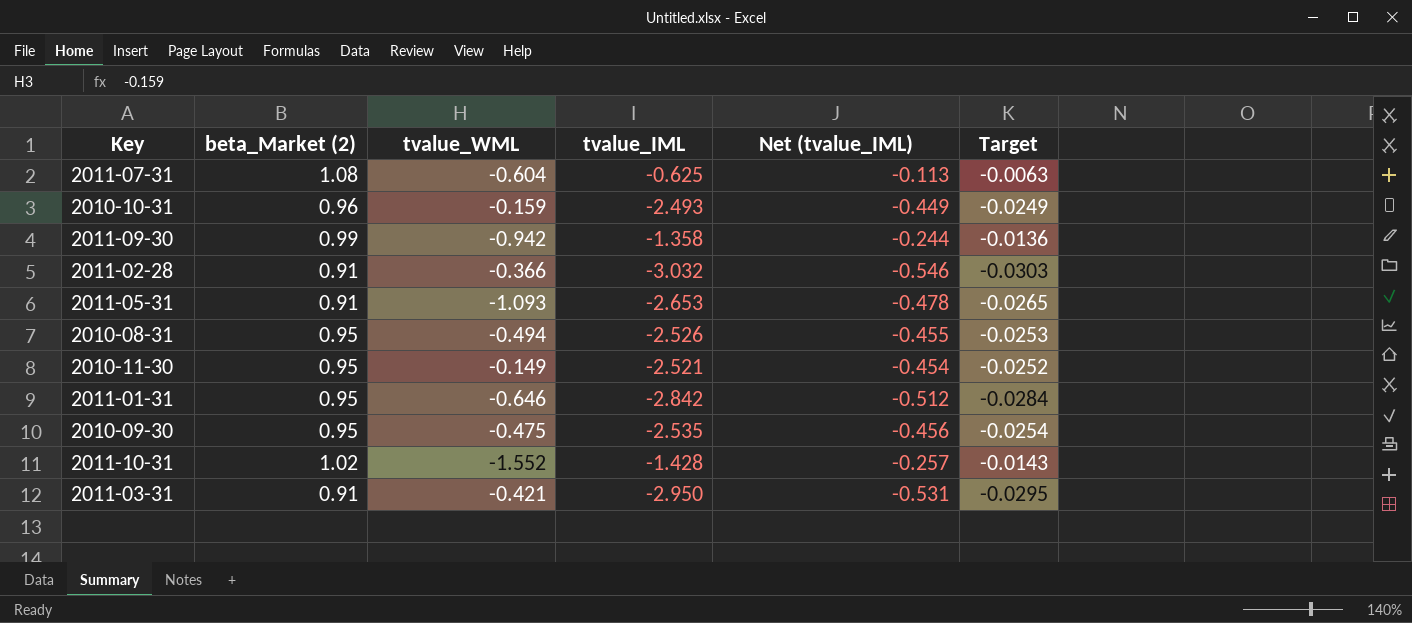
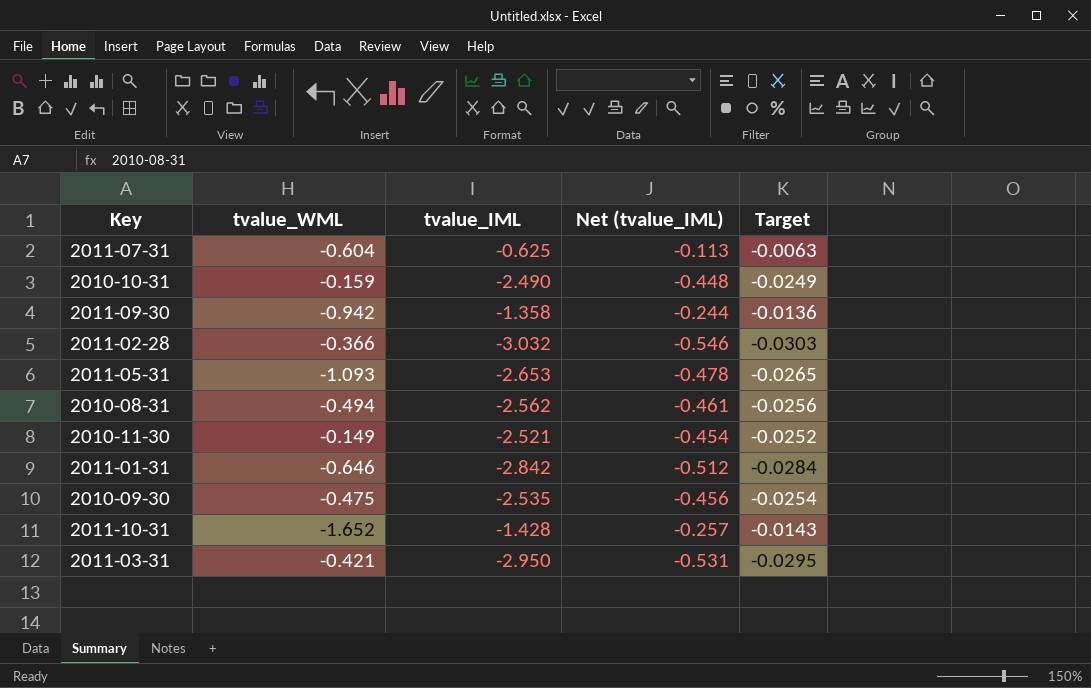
column beta_Market (2) | position: 2 -> none
2010-10-31 | tvalue_IML: -2.493 -> -2.490
2010-10-31 | Net (tvalue_IML): -0.449 -> -0.448
2010-08-31 | tvalue_IML: -2.526 -> -2.562
2010-08-31 | Net (tvalue_IML): -0.455 -> -0.461
2010-08-31 | Target: -0.0253 -> -0.0256
2011-10-31 | tvalue_WML: -1.552 -> -1.652

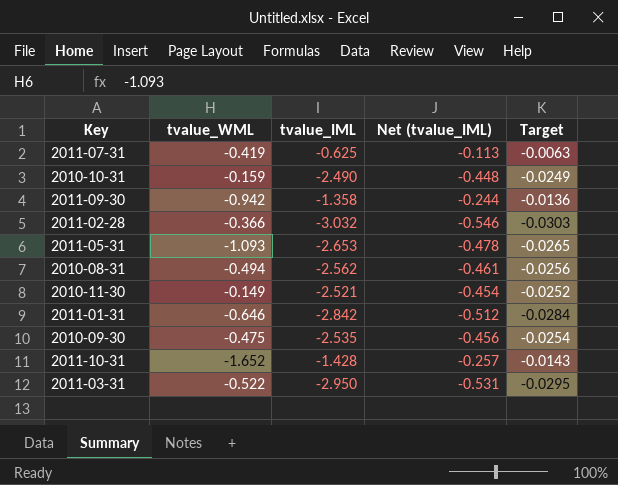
2011-07-31 | tvalue_WML: -0.604 -> -0.419
2011-03-31 | tvalue_WML: -0.421 -> -0.522

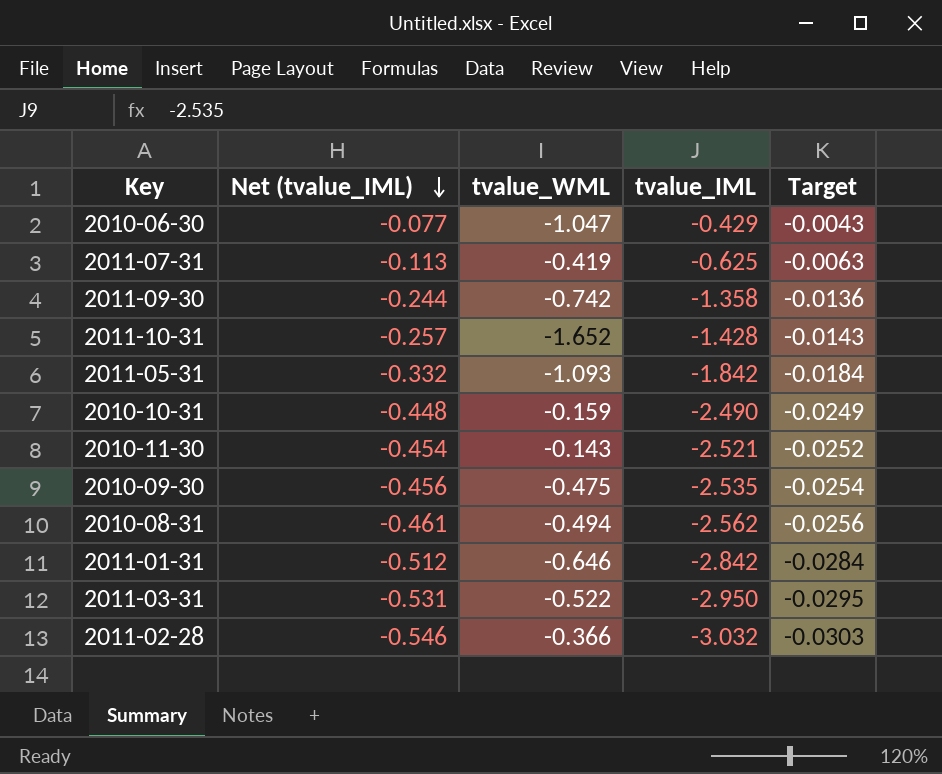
row order: none -> Net (tvalue_IML) descending
column Net (tvalue_IML) | position: 4 -> 2
row 2010-06-30: none -> -0.077 | -1.047 | -0.429 | -0.0043
2011-09-30 | tvalue_WML: -0.942 -> -0.742
2011-05-31 | Net (tvalue_IML): -0.478 -> -0.332
2011-05-31 | tvalue_IML: -2.653 -> -1.842
2011-05-31 | Target: -0.0265 -> -0.0184
2010-11-30 | tvalue_WML: -0.149 -> -0.143

